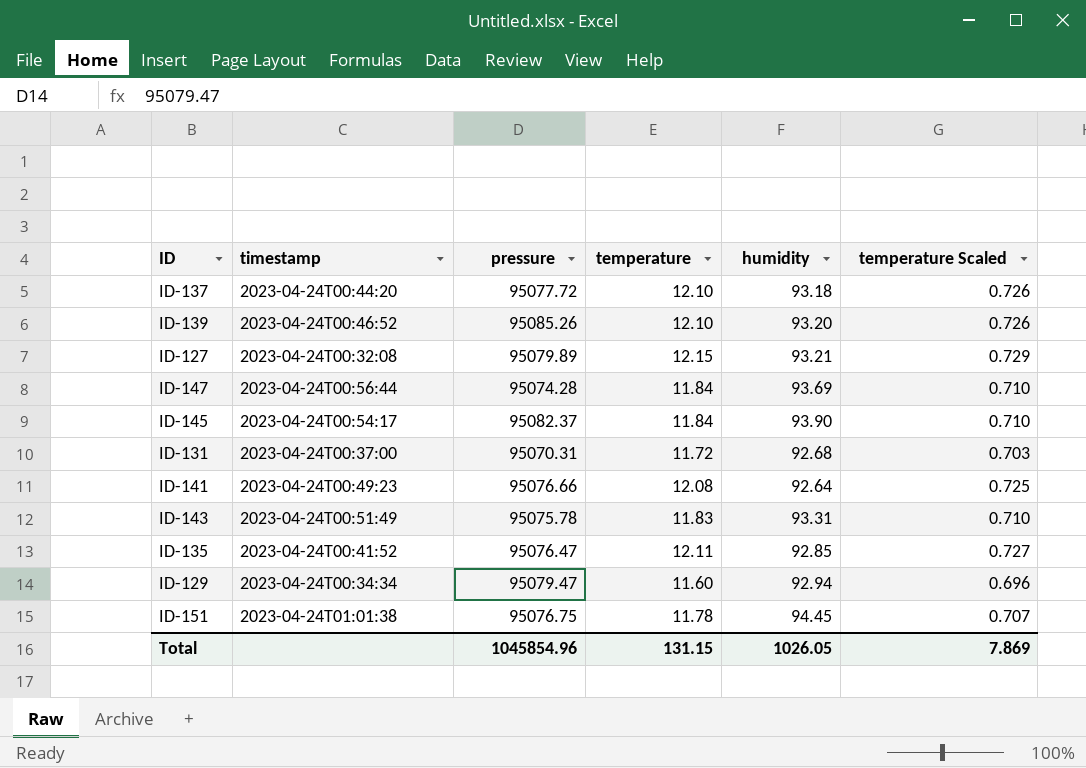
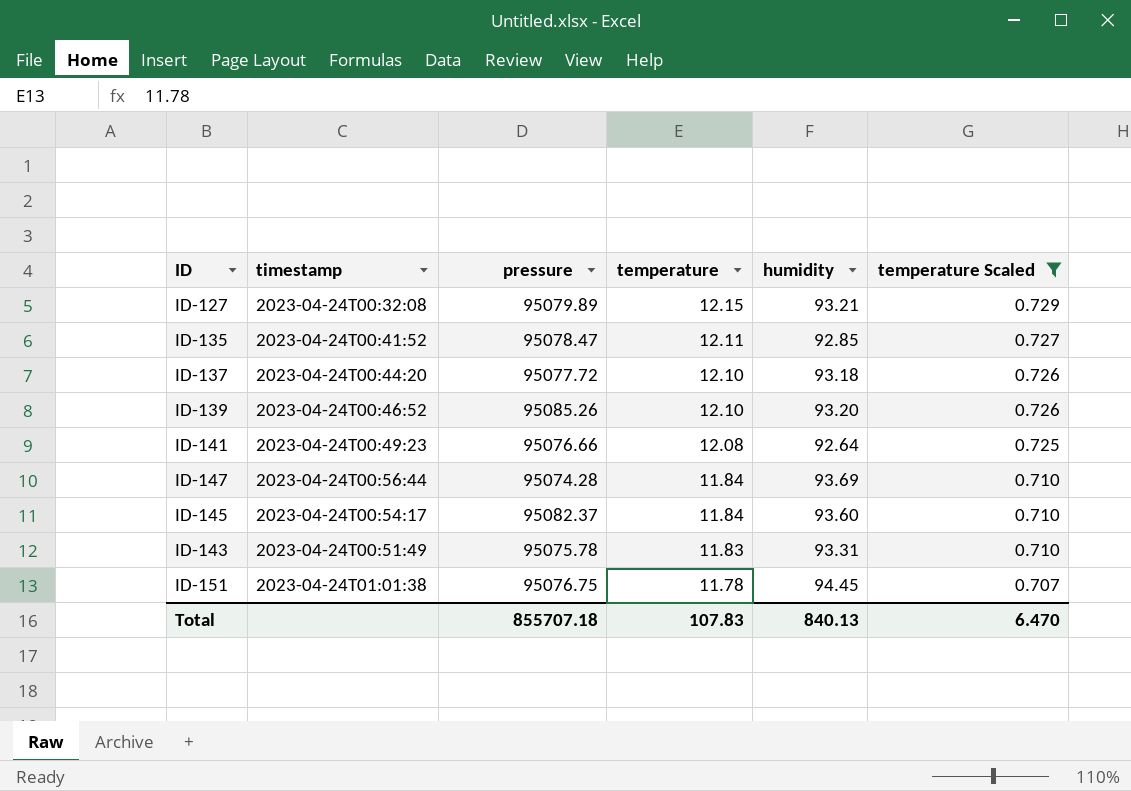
filter: none -> temperature Scaled >= 0.707
row order: none -> temperature descending
ID-135 | pressure: 95076.47 -> 95078.47
ID-145 | humidity: 93.90 -> 93.60
Total | pressure: 1045854.96 -> 855707.18
Total | temperature: 131.15 -> 107.83
Total | humidity: 1026.05 -> 840.13
Total | temperature Scaled: 7.869 -> 6.470

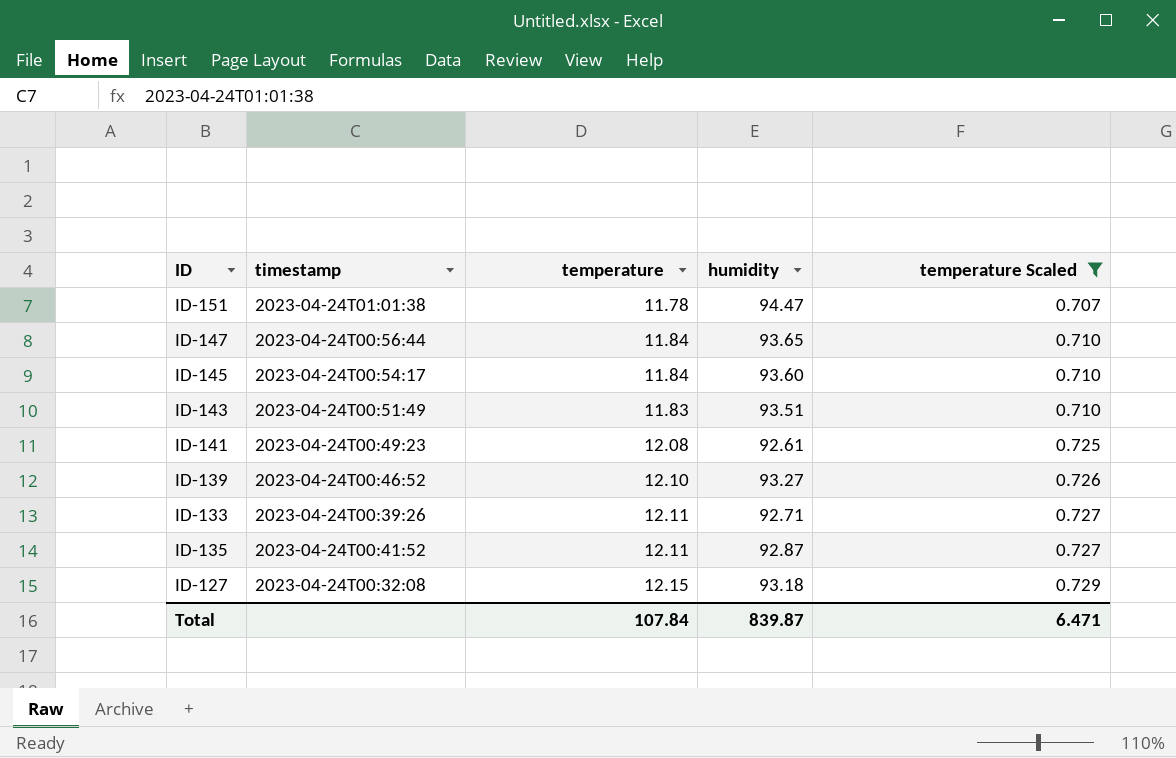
row order: temperature descending -> temperature Scaled ascending
column pressure | position: 3 -> none
row ID-137: 2023-04-24T00:44:20 | 95077.72 | 12.10 | 93.18 | 0.726 -> none
ID-151 | humidity: 94.45 -> 94.47
ID-147 | humidity: 93.69 -> 93.65
ID-143 | humidity: 93.31 -> 93.51
ID-141 | humidity: 92.64 -> 92.61
ID-139 | humidity: 93.20 -> 93.27
row ID-133: none -> 2023-04-24T00:39:26 | 12.11 | 92.71 | 0.727
ID-135 | humidity: 92.85 -> 92.87
ID-127 | humidity: 93.21 -> 93.18
Total | temperature: 107.83 -> 107.84
Total | humidity: 840.13 -> 839.87
Total | temperature Scaled: 6.470 -> 6.471

